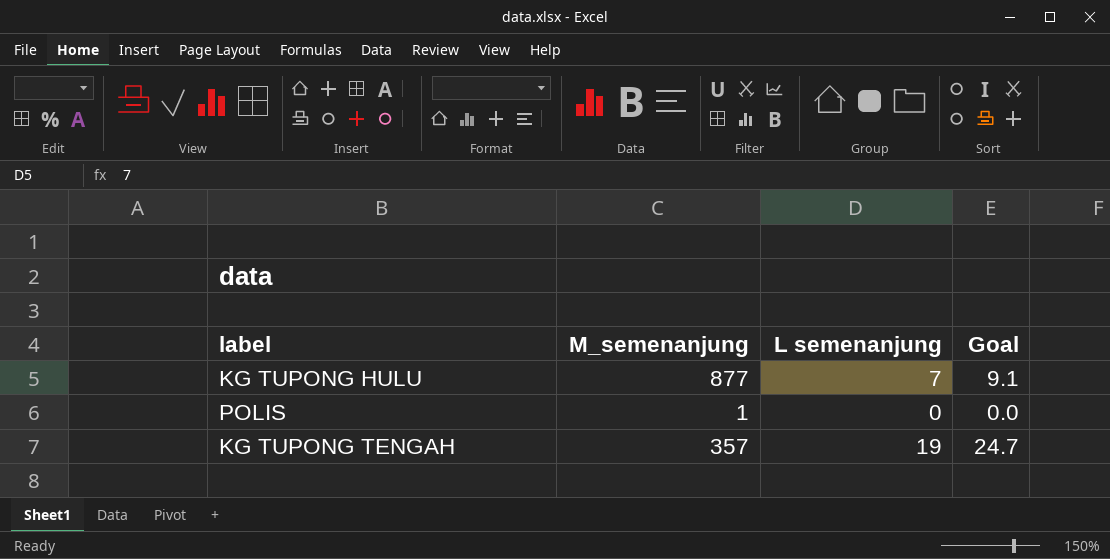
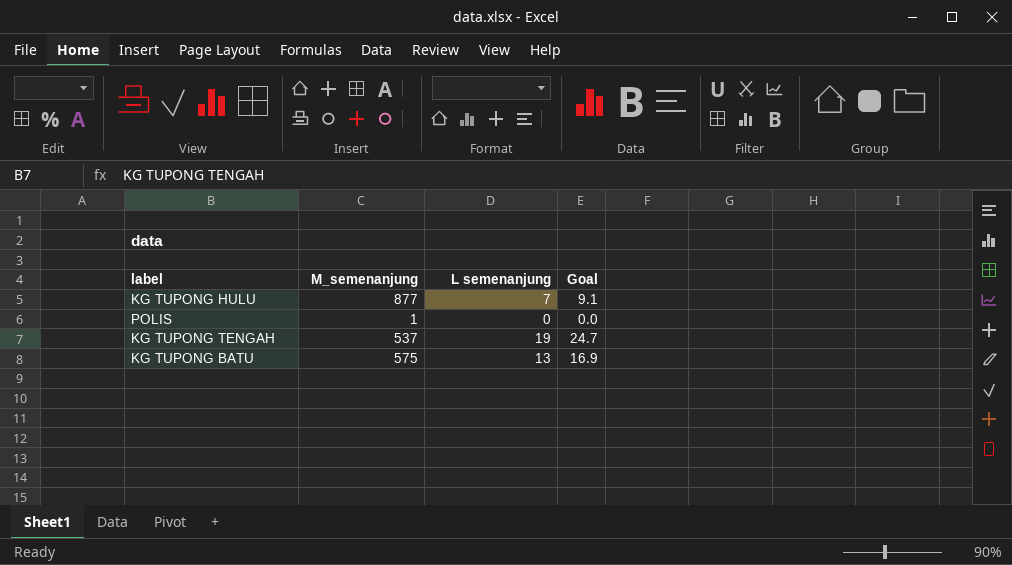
KG TUPONG TENGAH | M_semenanjung: 357 -> 537
row KG TUPONG BATU: none -> 575 | 13 | 16.9

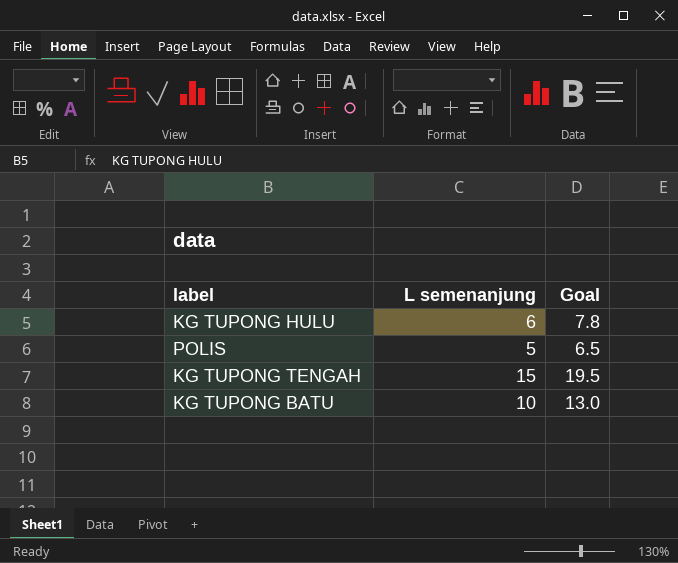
column M_semenanjung | position: 2 -> none
KG TUPONG HULU | L semenanjung: 7 -> 6
KG TUPONG HULU | Goal: 9.1 -> 7.8
POLIS | L semenanjung: 0 -> 5
POLIS | Goal: 0.0 -> 6.5
KG TUPONG TENGAH | L semenanjung: 19 -> 15
KG TUPONG TENGAH | Goal: 24.7 -> 19.5
KG TUPONG BATU | L semenanjung: 13 -> 10
KG TUPONG BATU | Goal: 16.9 -> 13.0

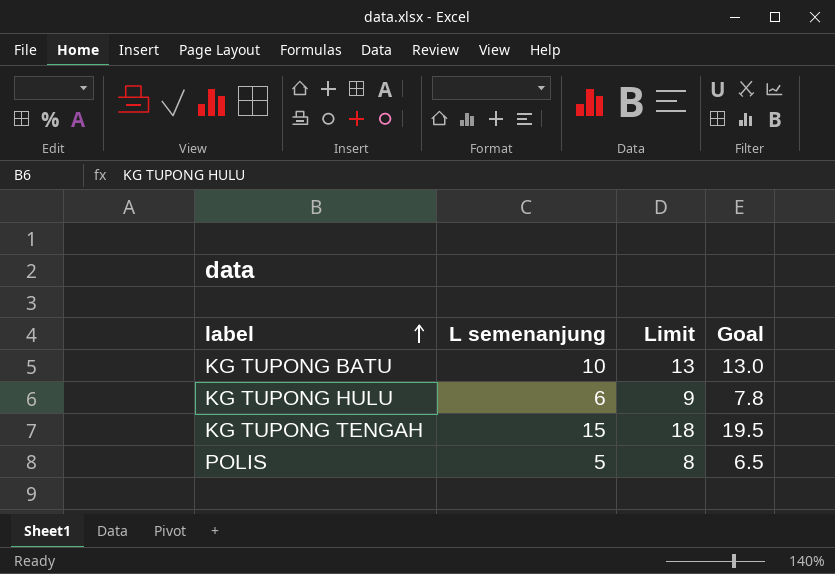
row order: none -> label ascending
column Limit | formula: none -> [L semenanjung] + 3

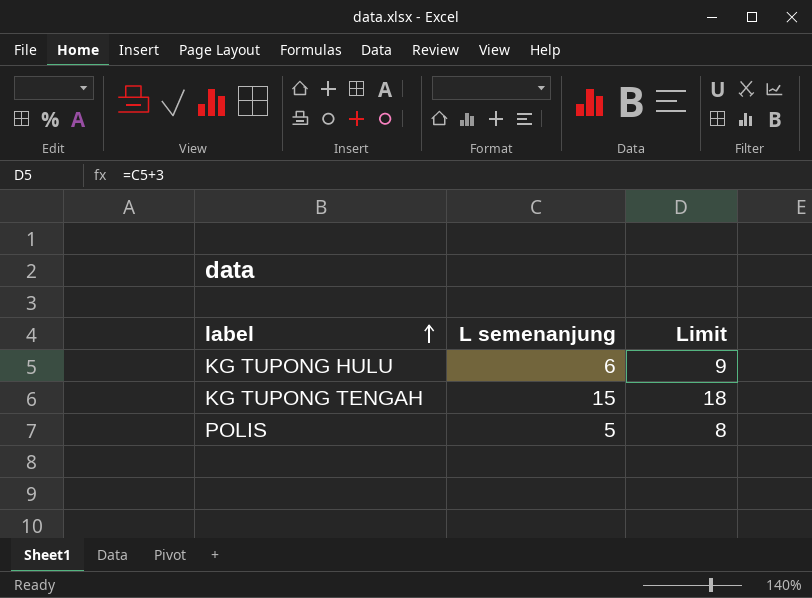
column Goal | formula: [L semenanjung] * 1.3 -> none
row KG TUPONG BATU: 10 | 13 | 13.0 -> none

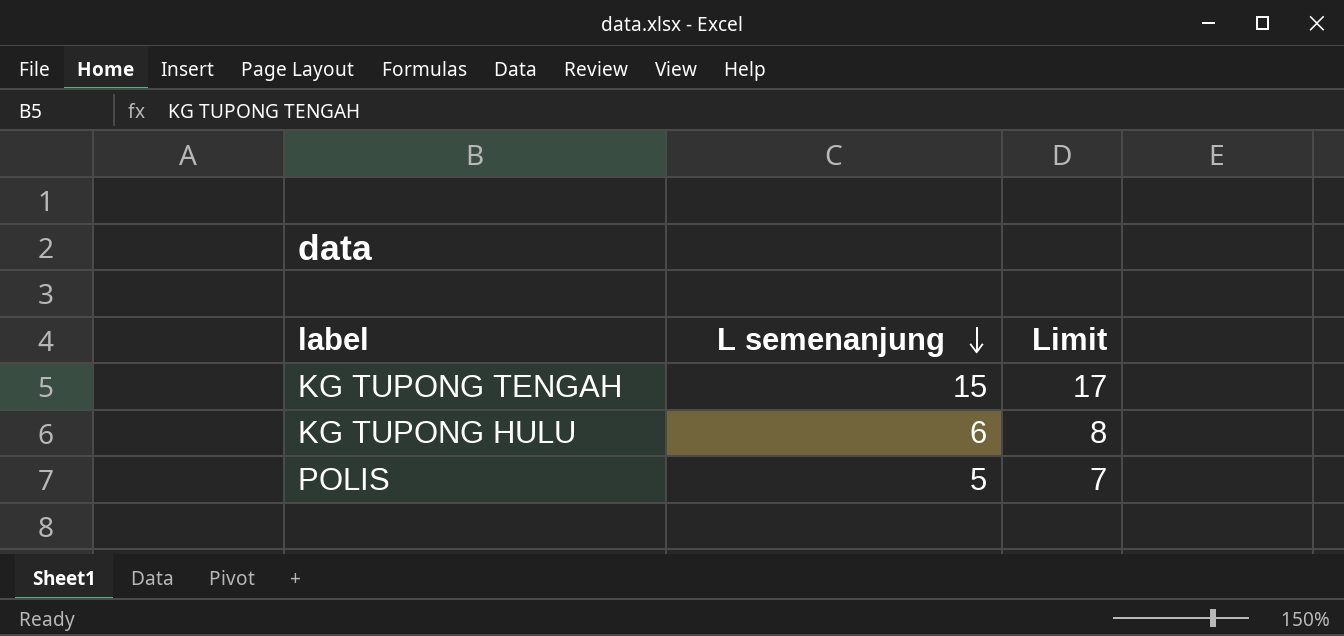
row order: label ascending -> L semenanjung descending
column Limit | formula: [L semenanjung] + 3 -> [L semenanjung] + 2

